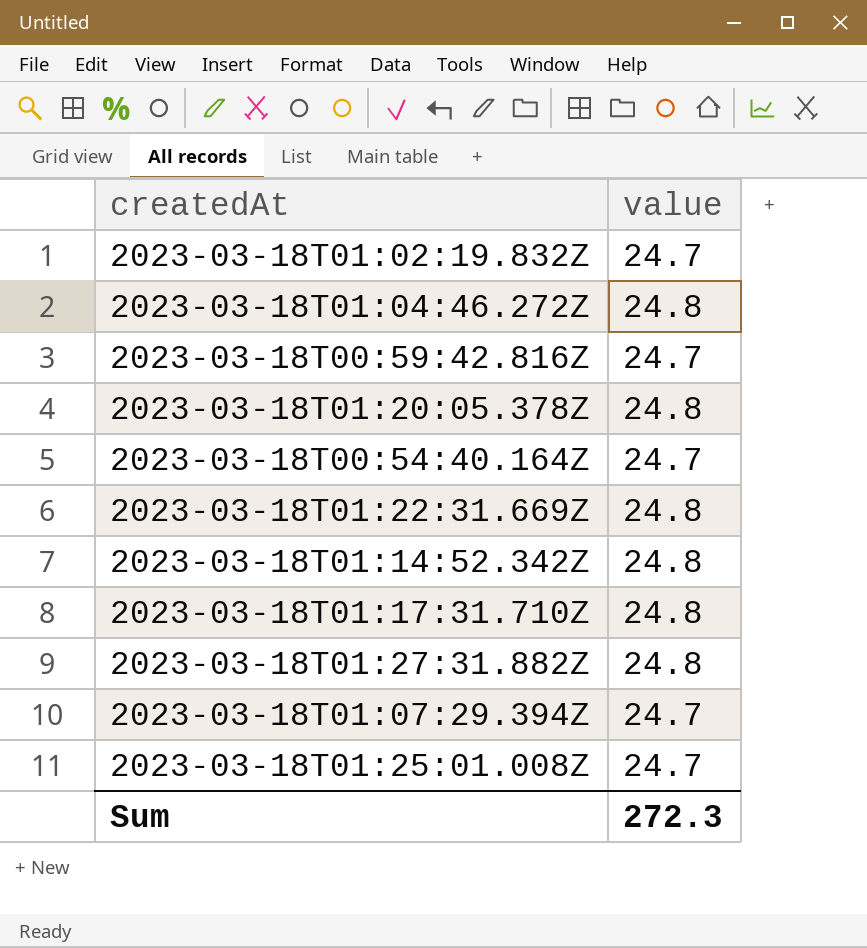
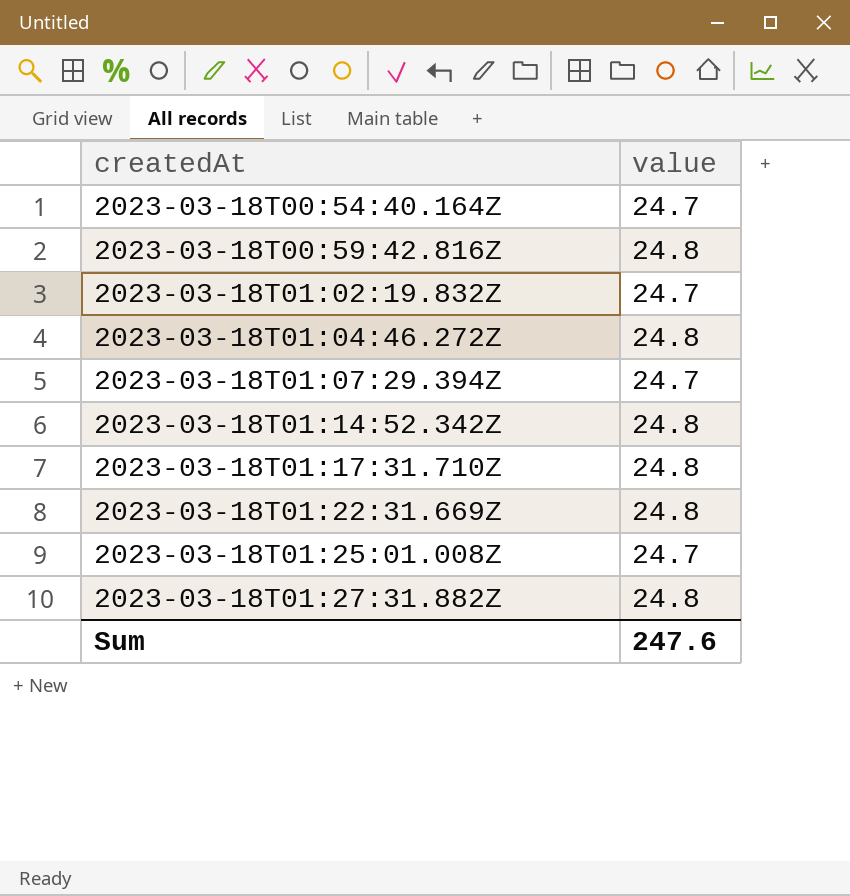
row order: none -> createdAt ascending
row 2023-03-18T01:20:05.378Z: 24.8 -> none
2023-03-18T00:59:42.816Z | value: 24.7 -> 24.8
Sum | value: 272.3 -> 247.6

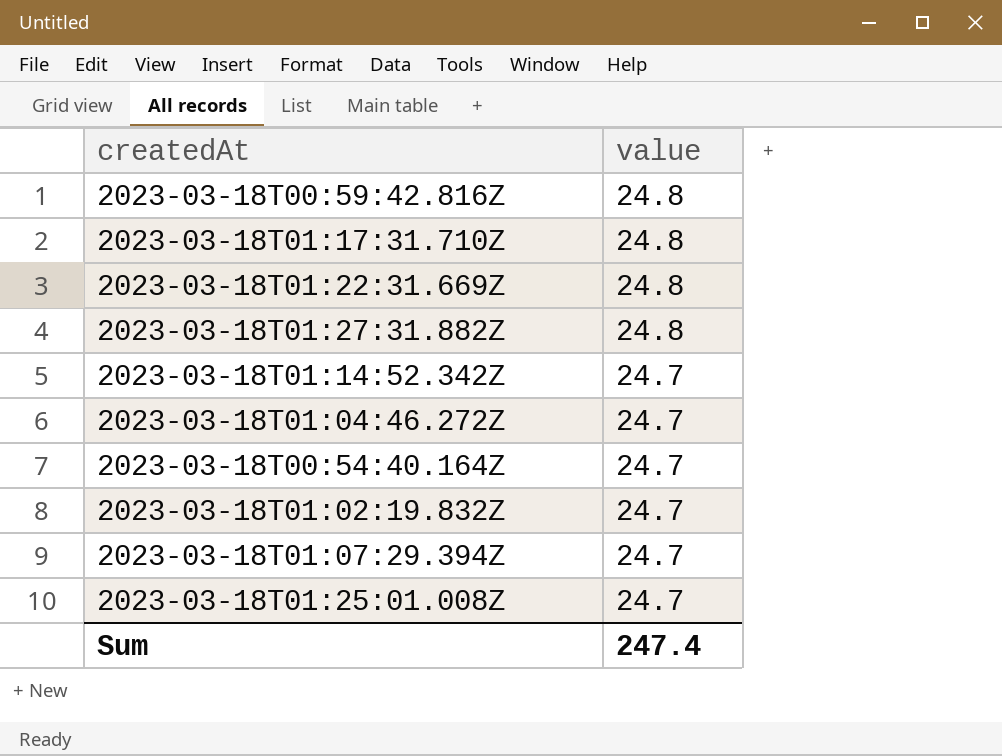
row order: createdAt ascending -> value descending
2023-03-18T01:14:52.342Z | value: 24.8 -> 24.7
2023-03-18T01:04:46.272Z | value: 24.8 -> 24.7
Sum | value: 247.6 -> 247.4

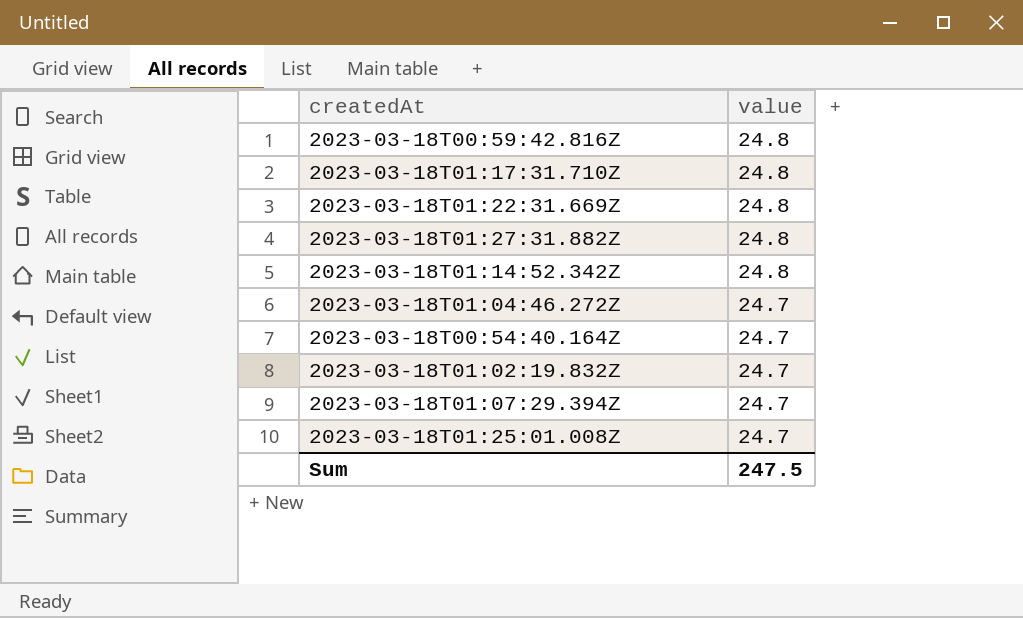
2023-03-18T01:14:52.342Z | value: 24.7 -> 24.8
Sum | value: 247.4 -> 247.5

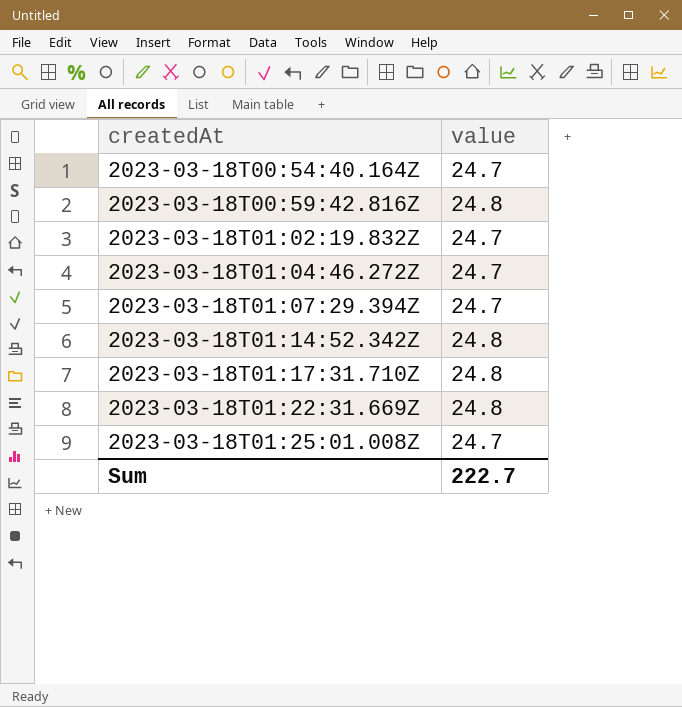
row order: value descending -> createdAt ascending
row 2023-03-18T01:27:31.882Z: 24.8 -> none
Sum | value: 247.5 -> 222.7

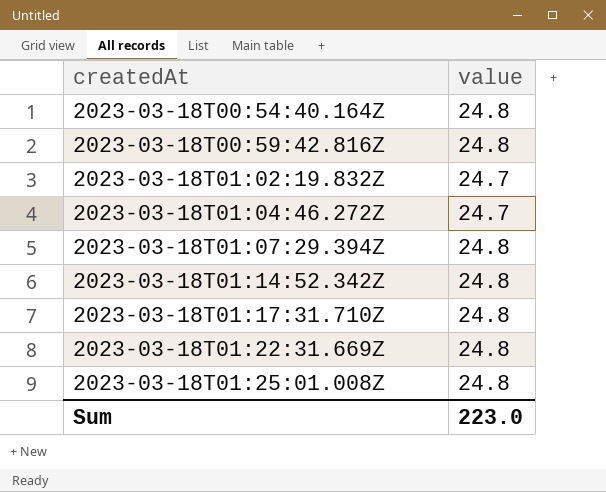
2023-03-18T00:54:40.164Z | value: 24.7 -> 24.8
2023-03-18T01:07:29.394Z | value: 24.7 -> 24.8
2023-03-18T01:25:01.008Z | value: 24.7 -> 24.8
Sum | value: 222.7 -> 223.0

